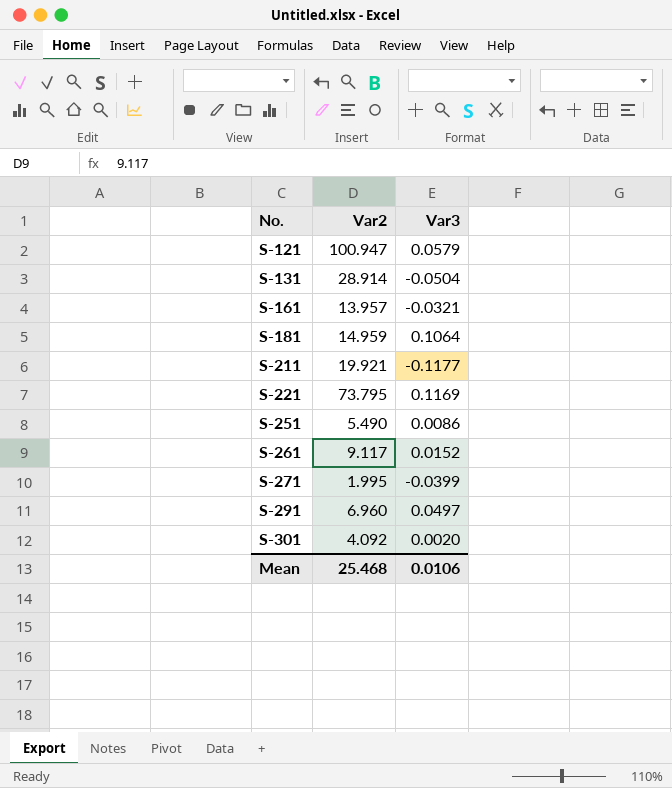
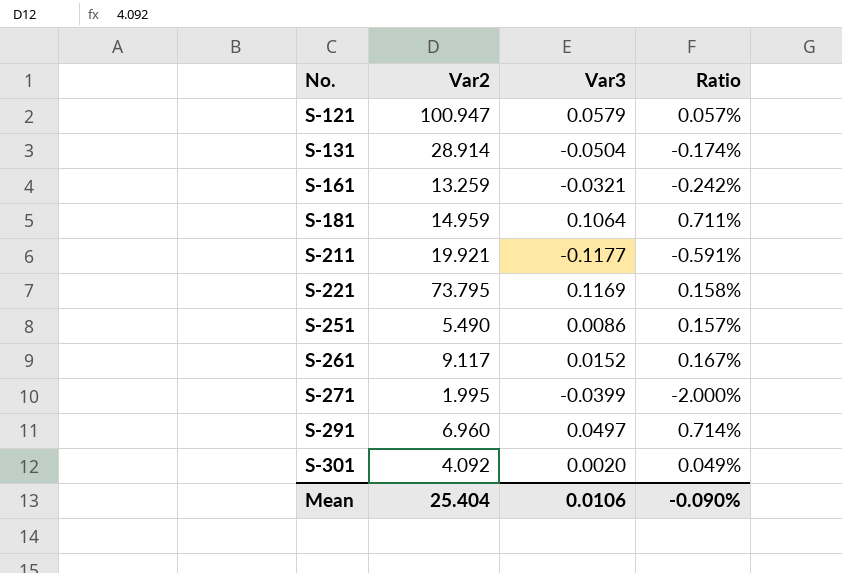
column Ratio | formula: none -> [Var3] / [Var2]
S-161 | Var2: 13.957 -> 13.259
Mean | Var2: 25.468 -> 25.404

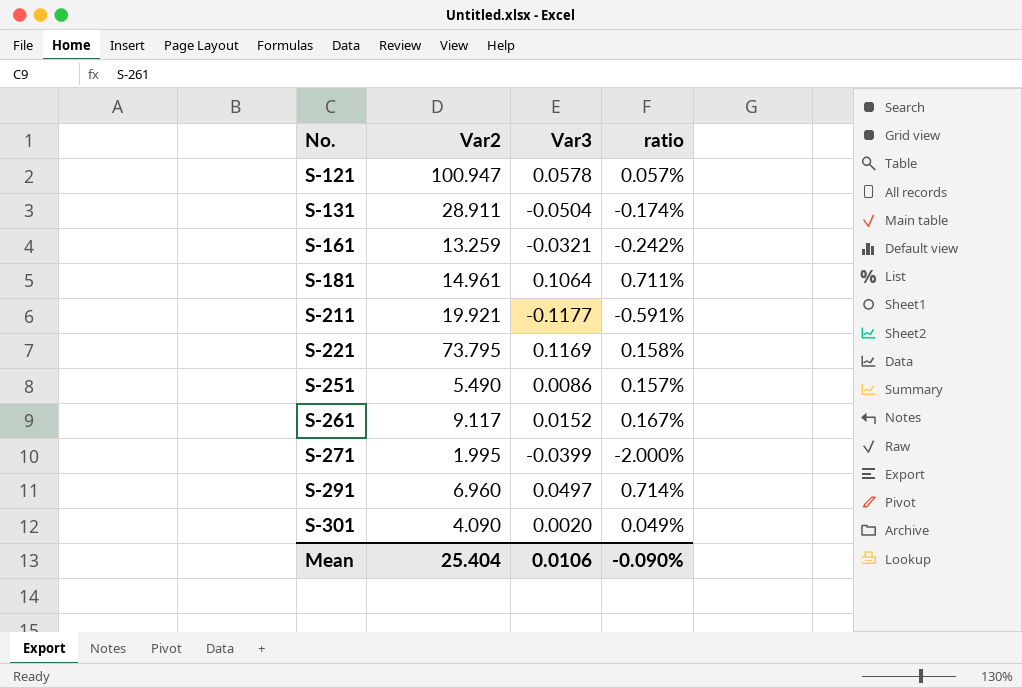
column name: Ratio -> ratio
S-121 | Var3: 0.0579 -> 0.0578
S-131 | Var2: 28.914 -> 28.911
S-181 | Var2: 14.959 -> 14.961
S-301 | Var2: 4.092 -> 4.090

